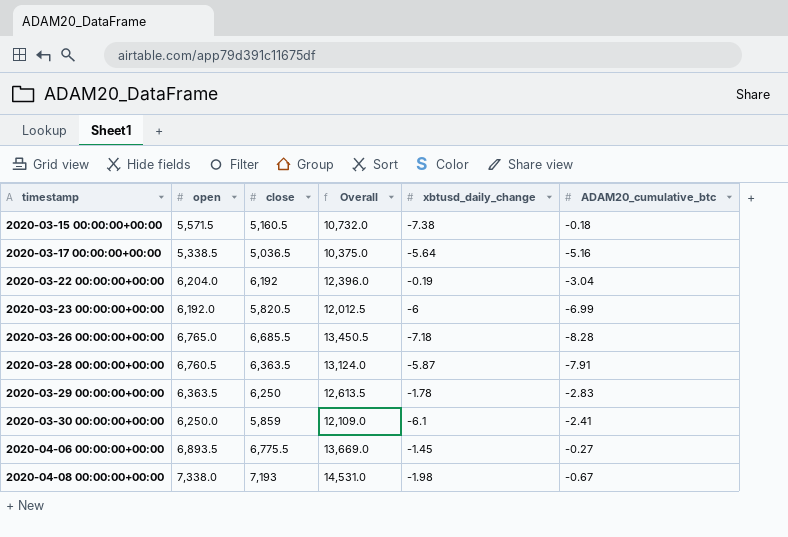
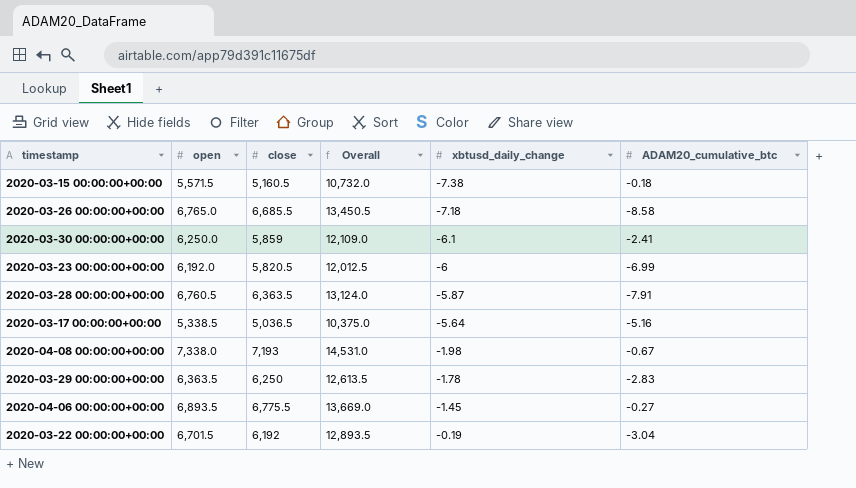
row order: timestamp ascending -> xbtusd_daily_change ascending
2020-03-26 00:00:00+00:00 | ADAM20_cumulative_btc: -8.28 -> -8.58
2020-03-22 00:00:00+00:00 | open: 6,204.0 -> 6,701.5
2020-03-22 00:00:00+00:00 | Overall: 12,396.0 -> 12,893.5

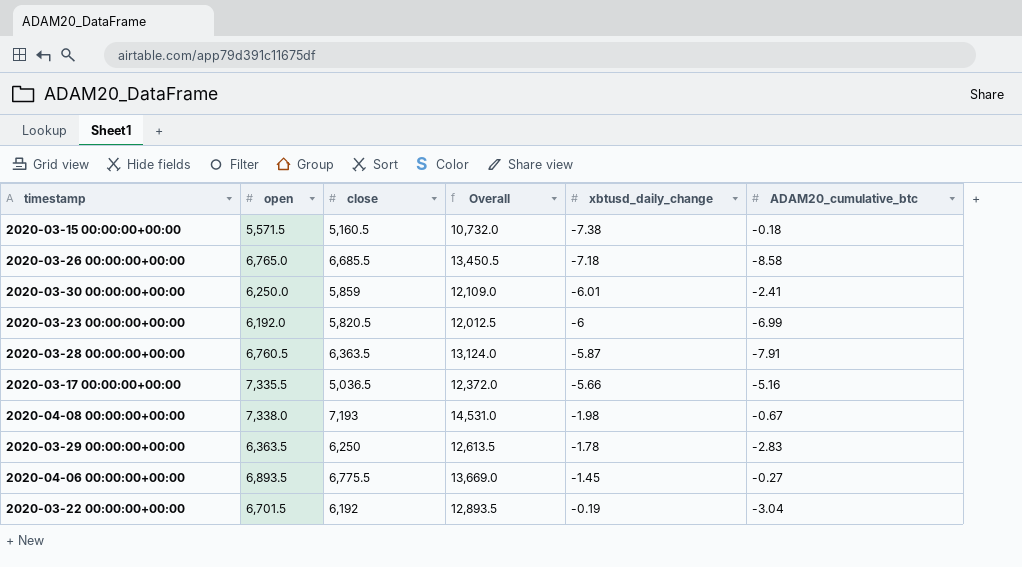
2020-03-30 00:00:00+00:00 | xbtusd_daily_change: -6.1 -> -6.01
2020-03-17 00:00:00+00:00 | open: 5,338.5 -> 7,335.5
2020-03-17 00:00:00+00:00 | Overall: 10,375.0 -> 12,372.0
2020-03-17 00:00:00+00:00 | xbtusd_daily_change: -5.64 -> -5.66

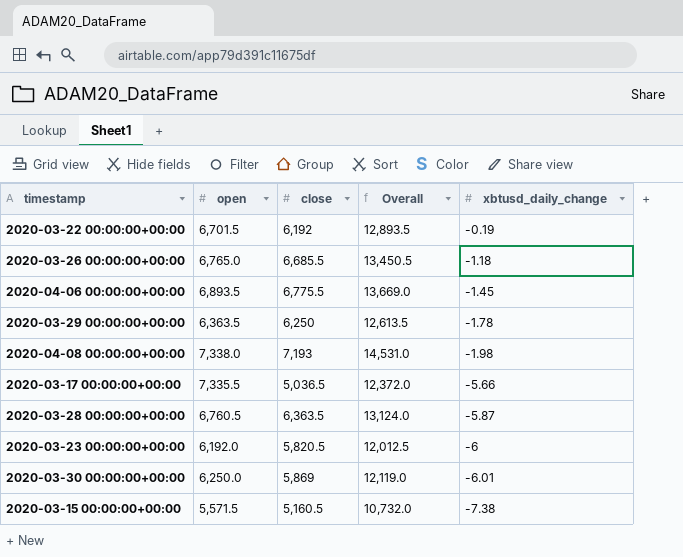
row order: xbtusd_daily_change ascending -> xbtusd_daily_change descending
column ADAM20_cumulative_btc | position: 6 -> none
2020-03-26 00:00:00+00:00 | xbtusd_daily_change: -7.18 -> -1.18
2020-03-30 00:00:00+00:00 | close: 5,859 -> 5,869
2020-03-30 00:00:00+00:00 | Overall: 12,109.0 -> 12,119.0

